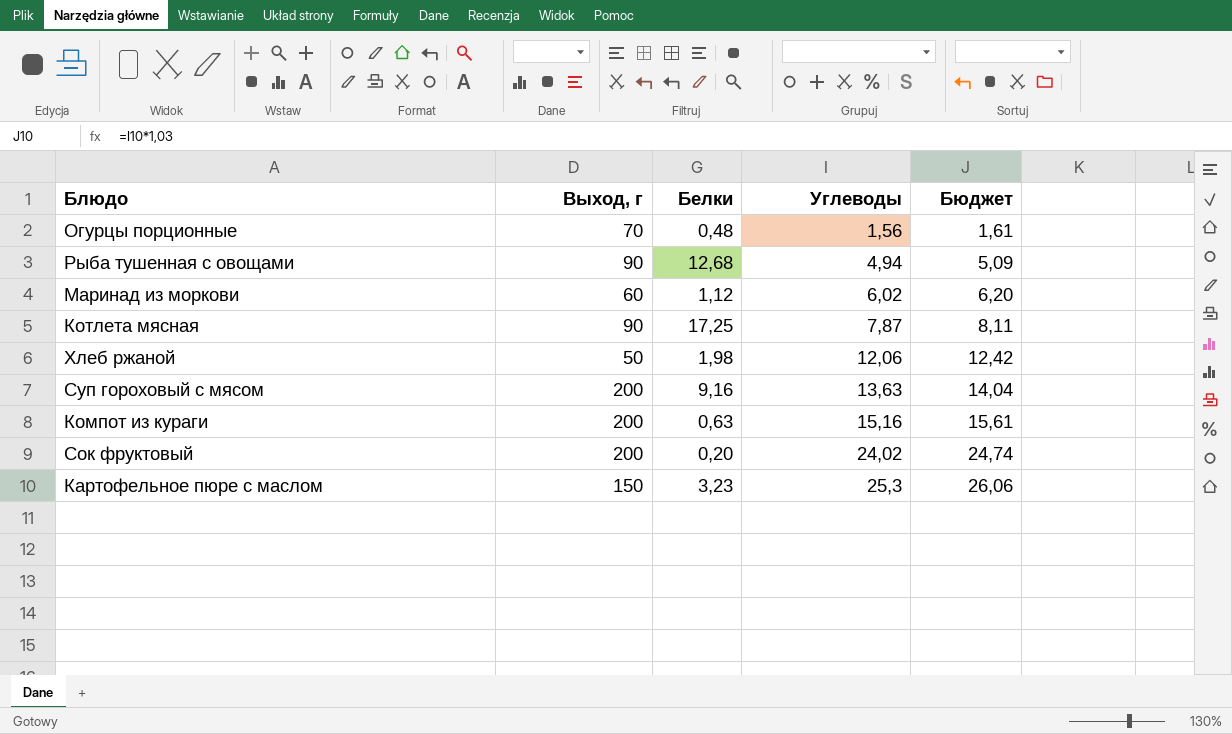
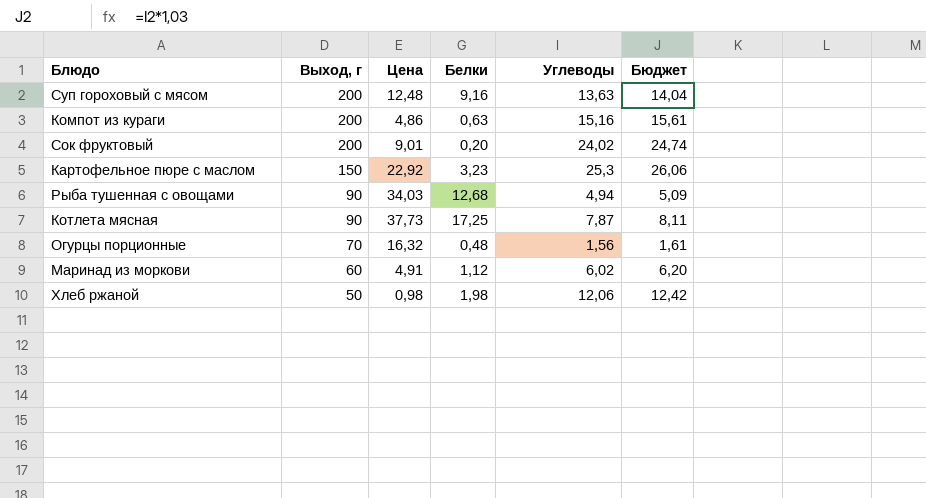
row order: Углеводы ascending -> Выход, г descending
column Цена | position: none -> 3

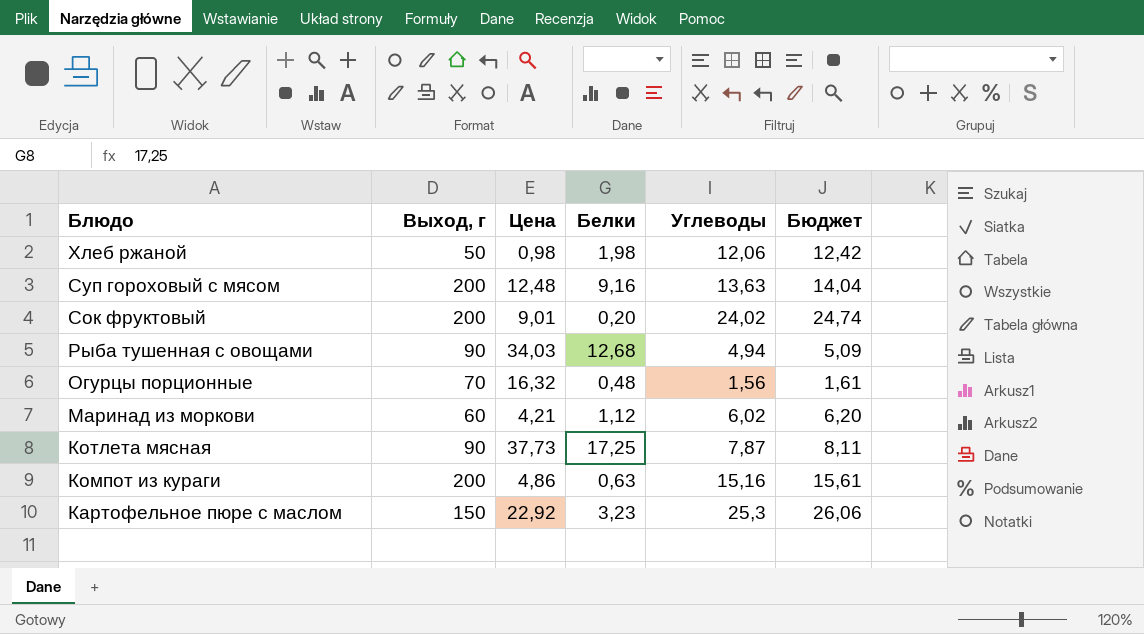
row order: Выход, г descending -> Блюдо descending
Маринад из моркови | Цена: 4,91 -> 4,21

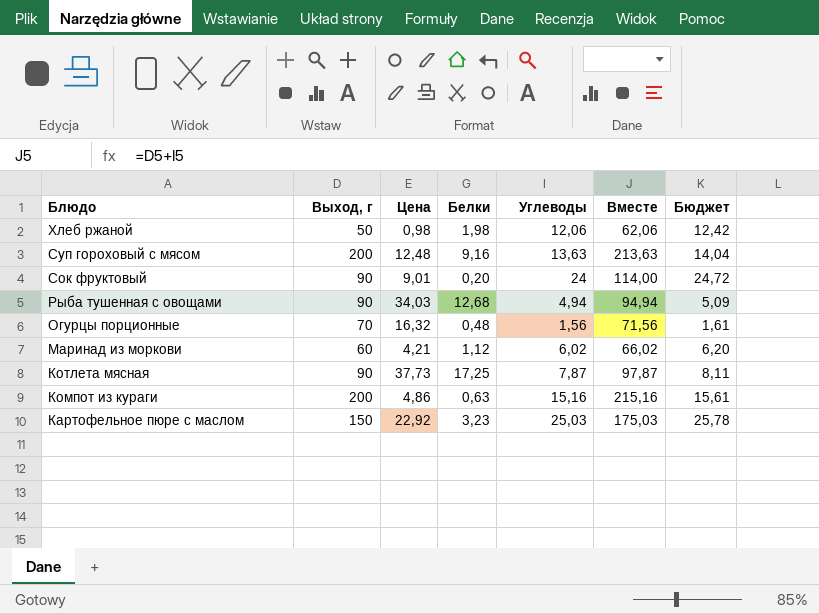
column Вместе | formula: none -> [Выход, г] + [Углеводы]
Сок фруктовый | Выход, г: 200 -> 90
Сок фруктовый | Углеводы: 24,02 -> 24
Сок фруктовый | Бюджет: 24,74 -> 24,72
Картофельное пюре с маслом | Углеводы: 25,3 -> 25,03
Картофельное пюре с маслом | Бюджет: 26,06 -> 25,78

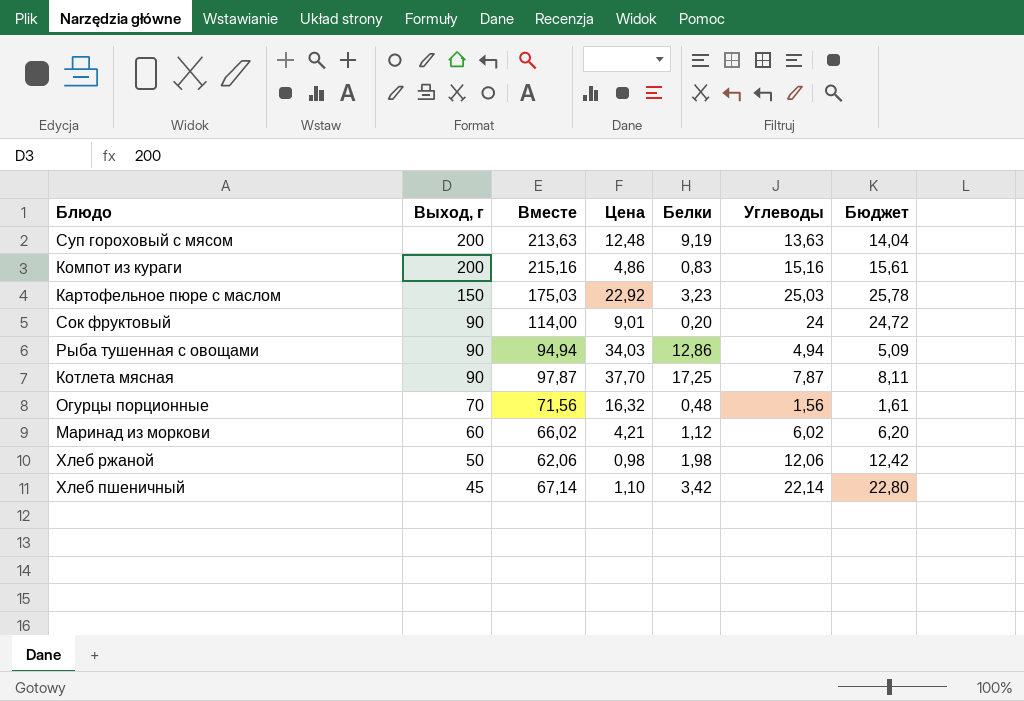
row order: Блюдо descending -> Выход, г descending
column Вместе | position: 6 -> 3
Суп гороховый с мясом | Белки: 9,16 -> 9,19
Компот из кураги | Белки: 0,63 -> 0,83
Рыба тушенная с овощами | Белки: 12,68 -> 12,86
Котлета мясная | Цена: 37,73 -> 37,70
row Хлеб пшеничный: none -> 45 | 67,14 | 1,10 | 3,42 | 22,14 | 22,80

